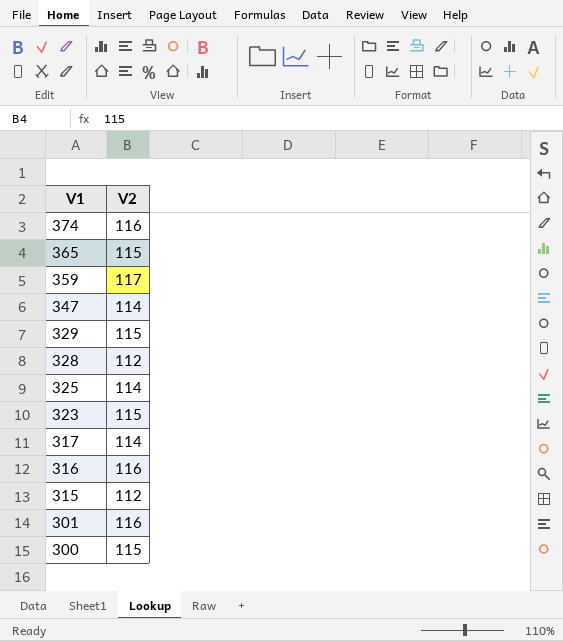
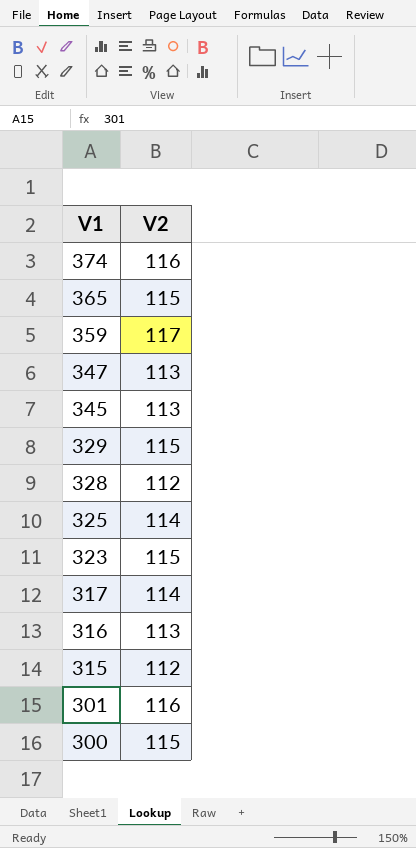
347 | V2: 114 -> 113
row 345: none -> 113
316 | V2: 116 -> 113

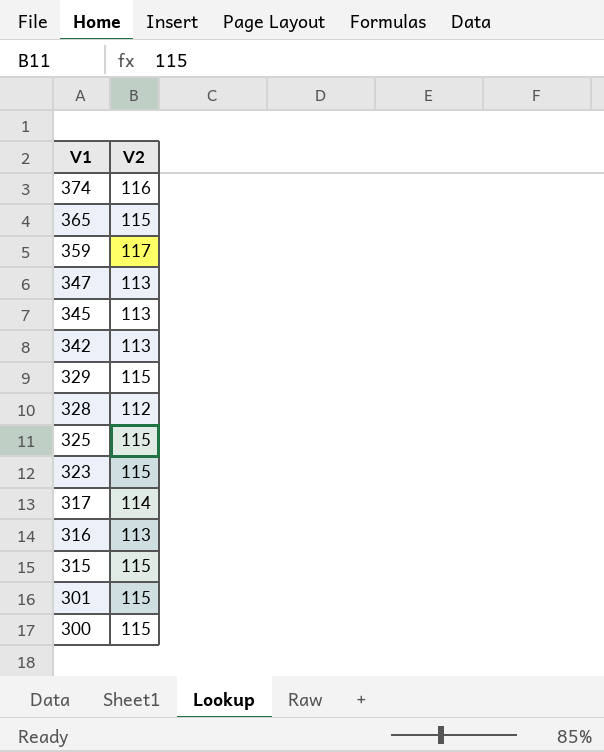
row 342: none -> 113
325 | V2: 114 -> 115
315 | V2: 112 -> 115
301 | V2: 116 -> 115

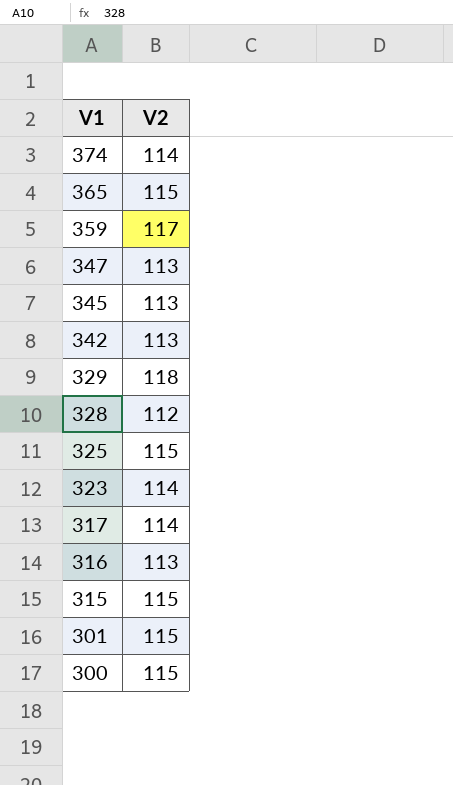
374 | V2: 116 -> 114
329 | V2: 115 -> 118
323 | V2: 115 -> 114

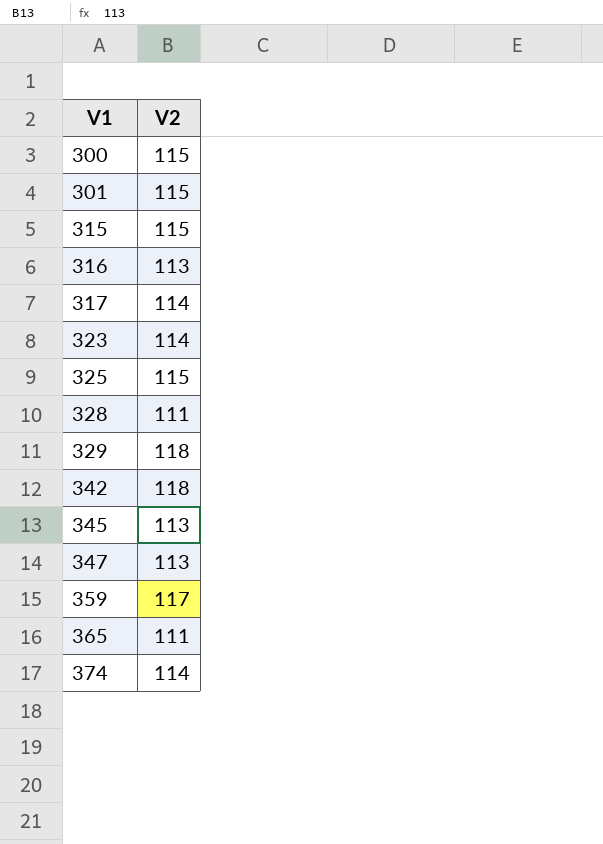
row order: V1 descending -> V1 ascending
328 | V2: 112 -> 111
342 | V2: 113 -> 118
365 | V2: 115 -> 111

